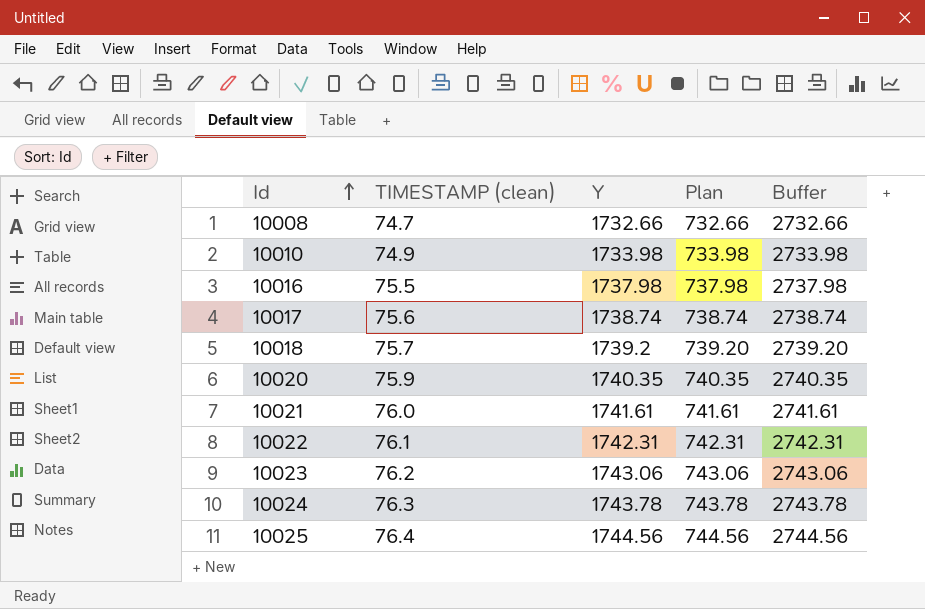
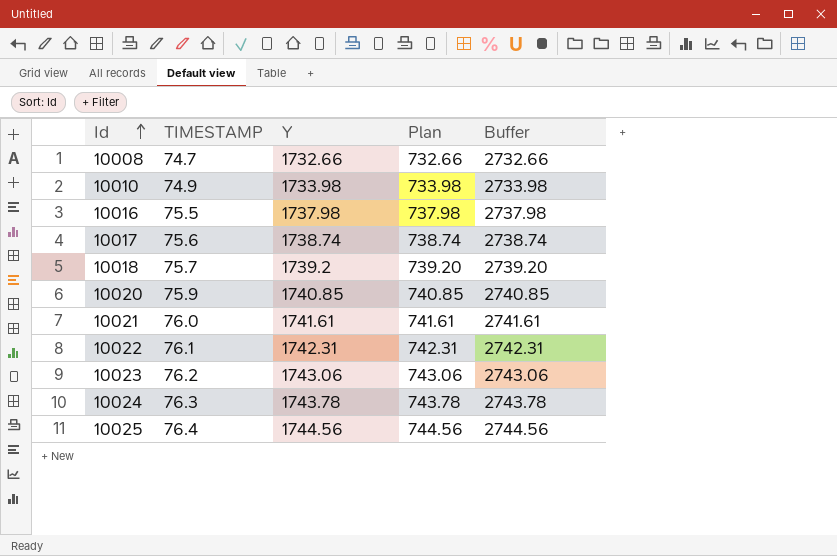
column name: TIMESTAMP (clean) -> TIMESTAMP
10020 | Y: 1740.35 -> 1740.85
10020 | Plan: 740.35 -> 740.85
10020 | Buffer: 2740.35 -> 2740.85

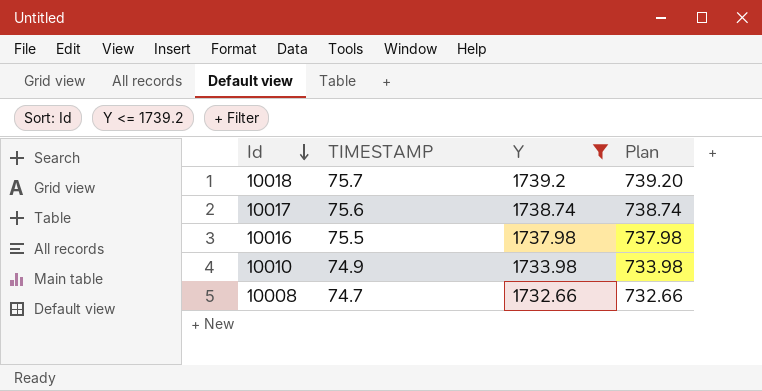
filter: none -> Y <= 1739.2
row order: Id ascending -> Id descending
column Buffer | formula: [Y] + 1000 -> none

